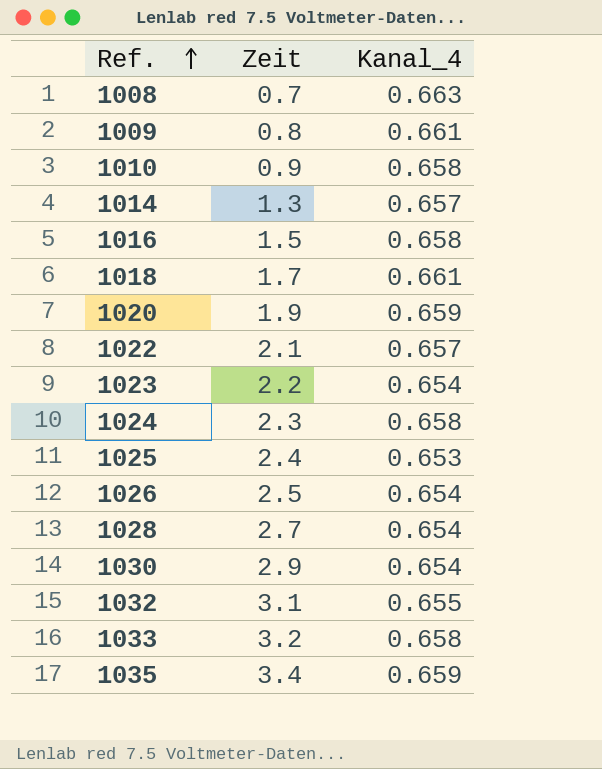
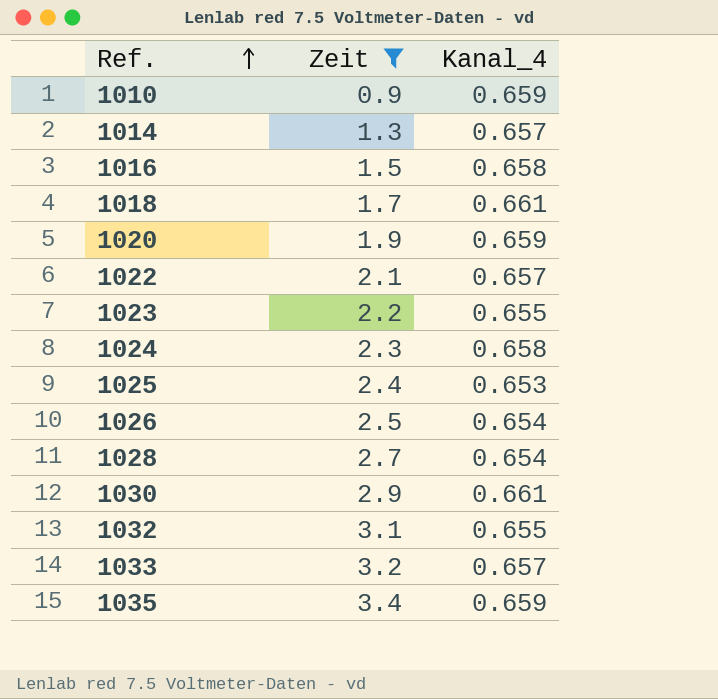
filter: none -> Zeit >= 0.9
1010 | Kanal_4: 0.658 -> 0.659
1023 | Kanal_4: 0.654 -> 0.655
1030 | Kanal_4: 0.654 -> 0.661
1033 | Kanal_4: 0.658 -> 0.657

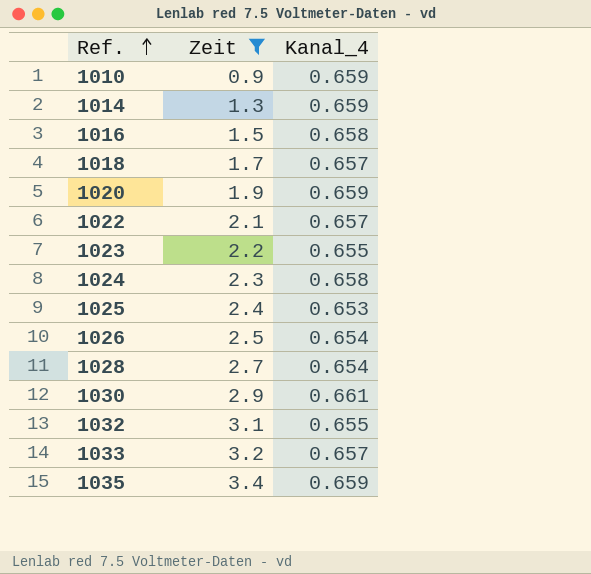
1014 | Kanal_4: 0.657 -> 0.659
1018 | Kanal_4: 0.661 -> 0.657

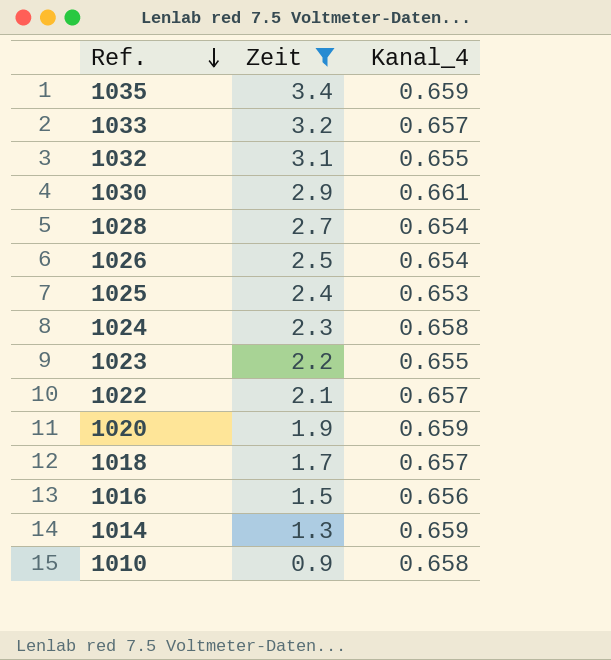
row order: Ref. ascending -> Ref. descending
1016 | Kanal_4: 0.658 -> 0.656
1010 | Kanal_4: 0.659 -> 0.658

